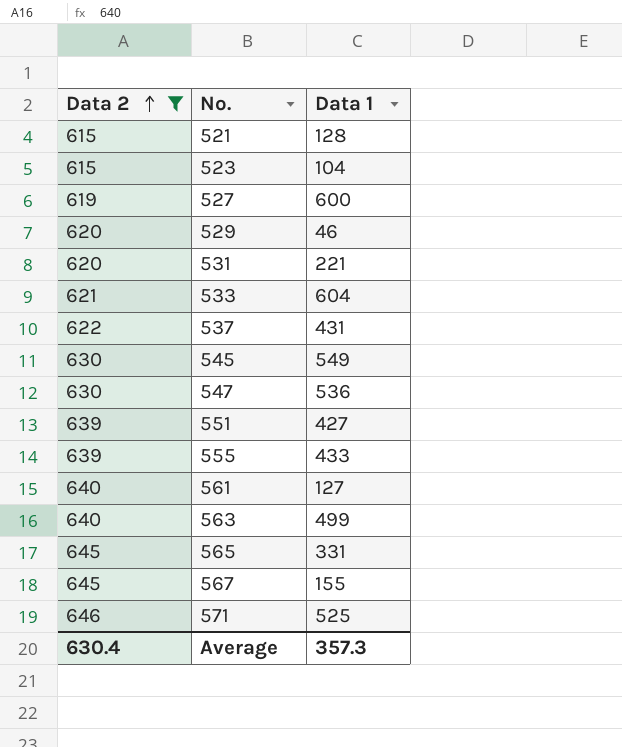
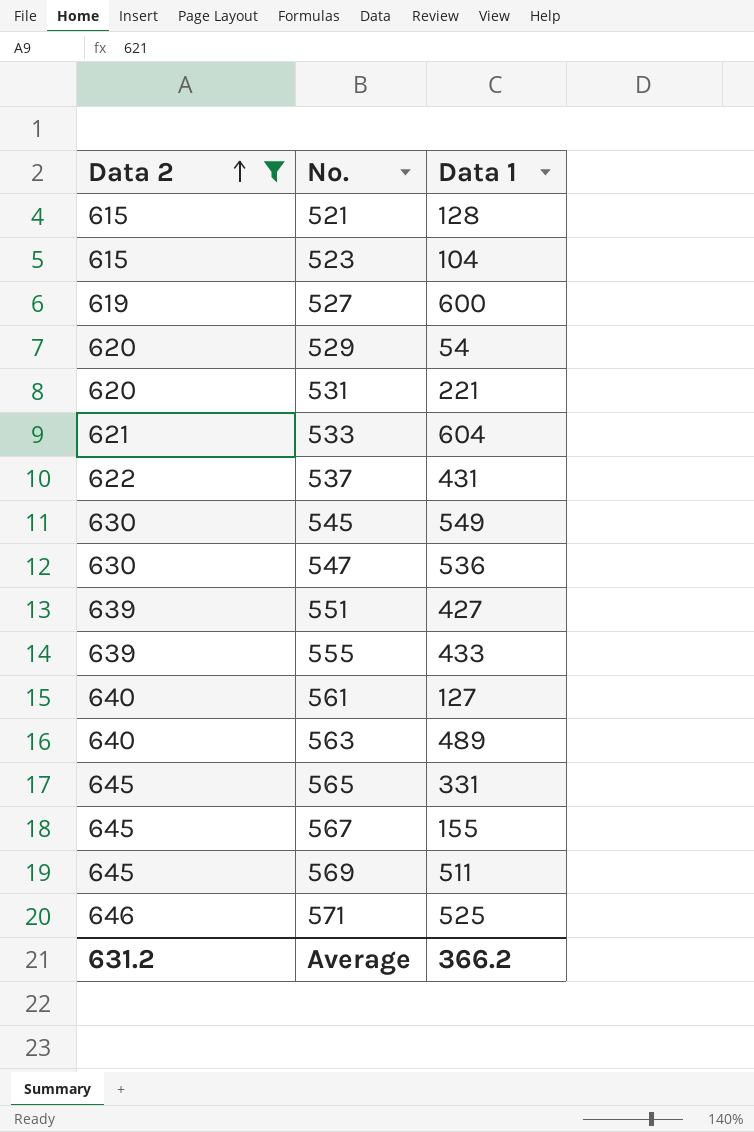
529 | Data 1: 46 -> 54
563 | Data 1: 499 -> 489
row 569: none -> 645 | 511
Average | Data 2: 630.4 -> 631.2
Average | Data 1: 357.3 -> 366.2

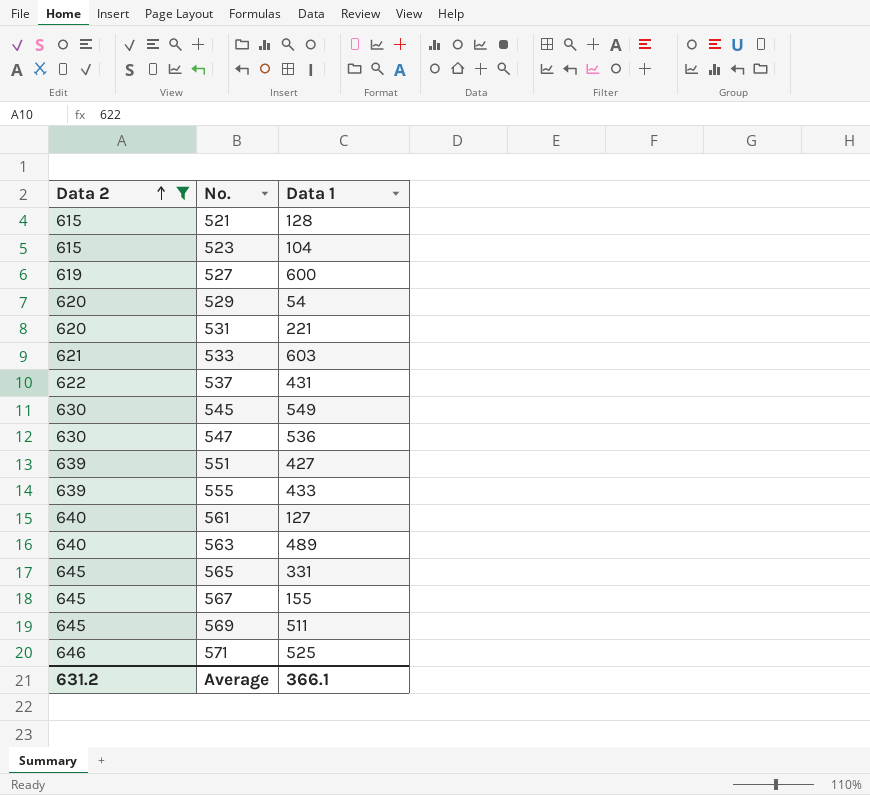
533 | Data 1: 604 -> 603
Average | Data 1: 366.2 -> 366.1

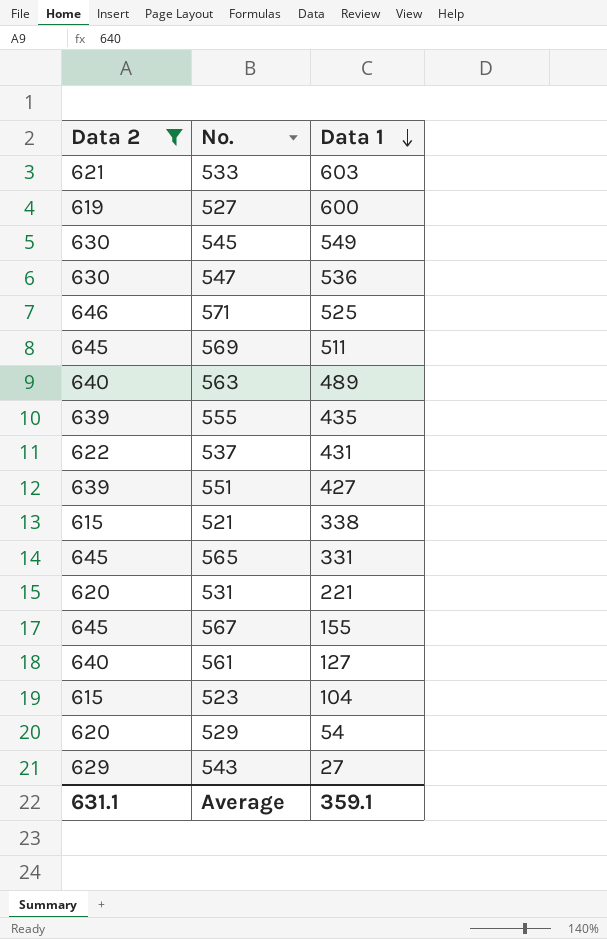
row order: Data 2 ascending -> Data 1 descending
555 | Data 1: 433 -> 435
521 | Data 1: 128 -> 338
row 543: none -> 629 | 27
Average | Data 2: 631.2 -> 631.1
Average | Data 1: 366.1 -> 359.1

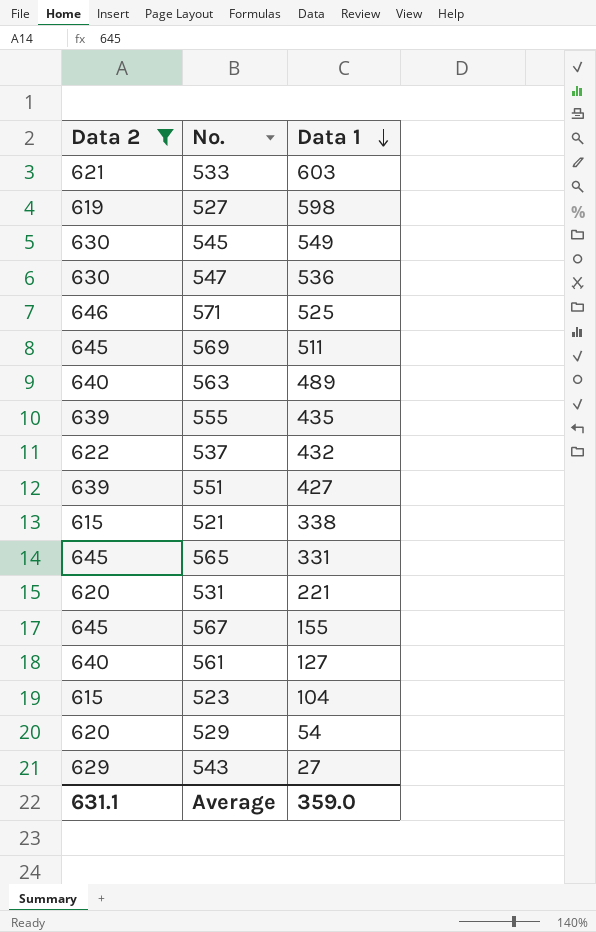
527 | Data 1: 600 -> 598
537 | Data 1: 431 -> 432
Average | Data 1: 359.1 -> 359.0

